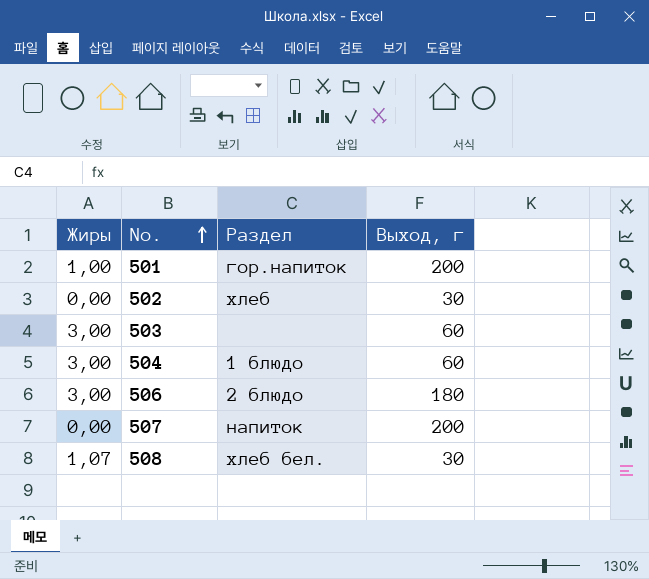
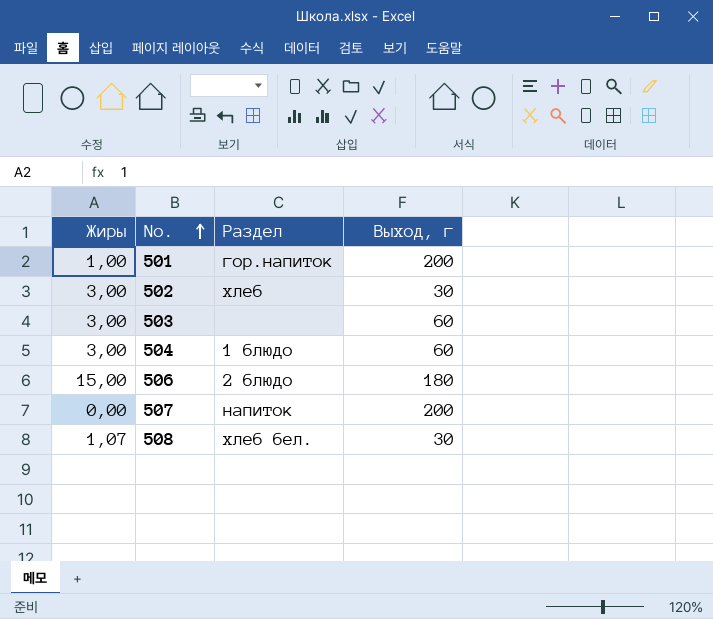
502 | Жиры: 0,00 -> 3,00
506 | Жиры: 3,00 -> 15,00

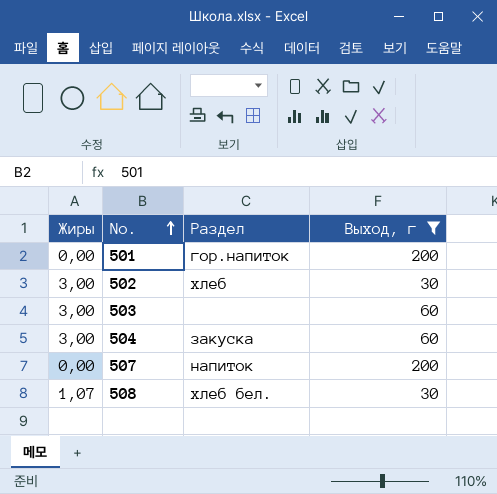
filter: none -> Выход, г != 180
501 | Жиры: 1,00 -> 0,00
504 | Раздел: 1 блюдо -> закуска

